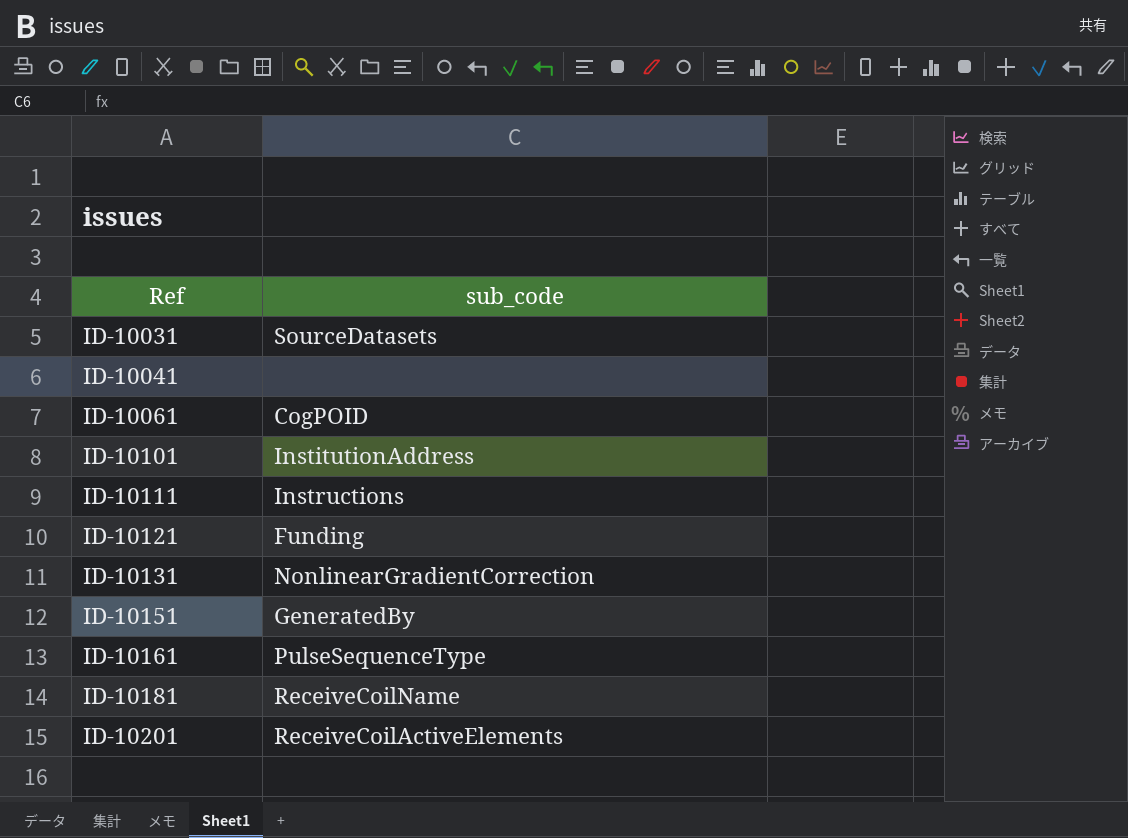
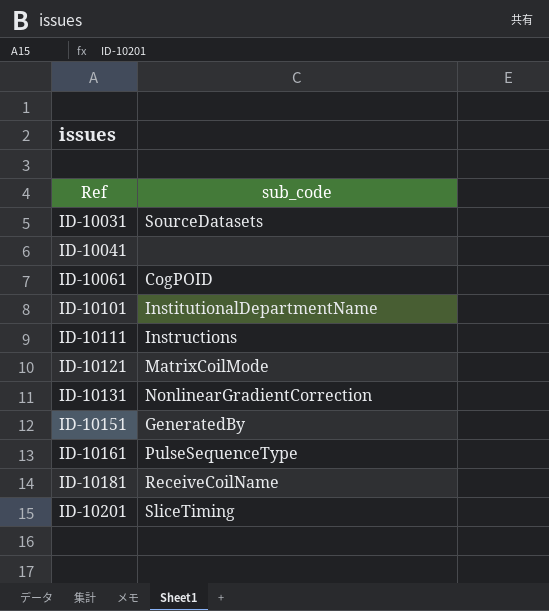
ID-10101 | sub_code: InstitutionAddress -> InstitutionalDepartmentName
ID-10121 | sub_code: Funding -> MatrixCoilMode
ID-10201 | sub_code: ReceiveCoilActiveElements -> SliceTiming

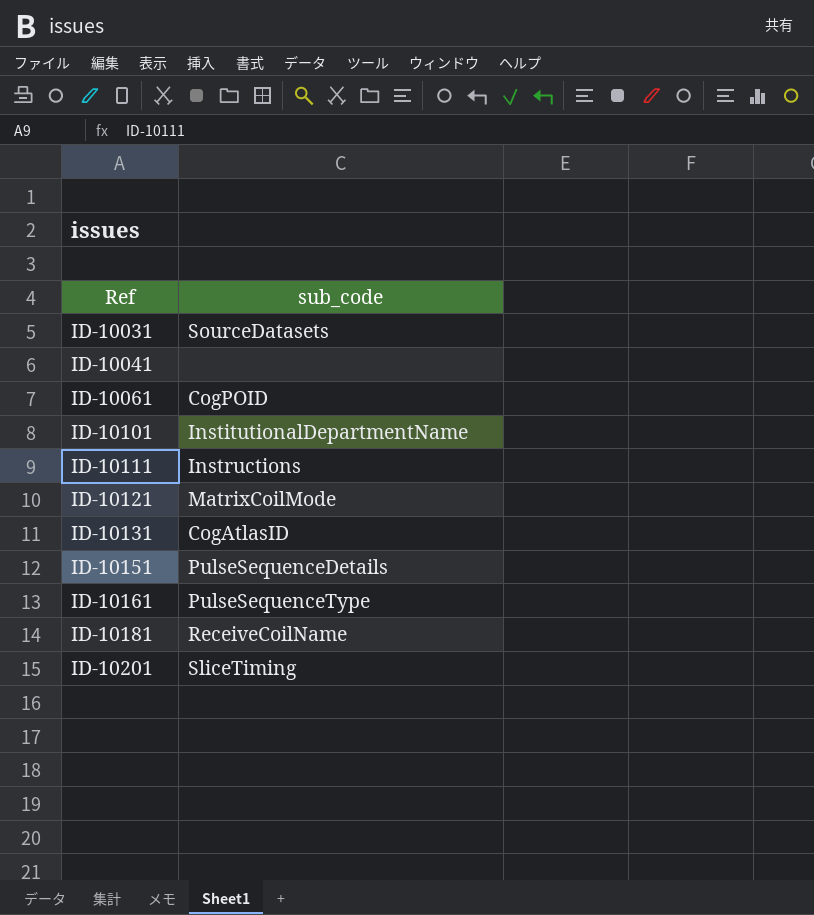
ID-10131 | sub_code: NonlinearGradientCorrection -> CogAtlasID
ID-10151 | sub_code: GeneratedBy -> PulseSequenceDetails

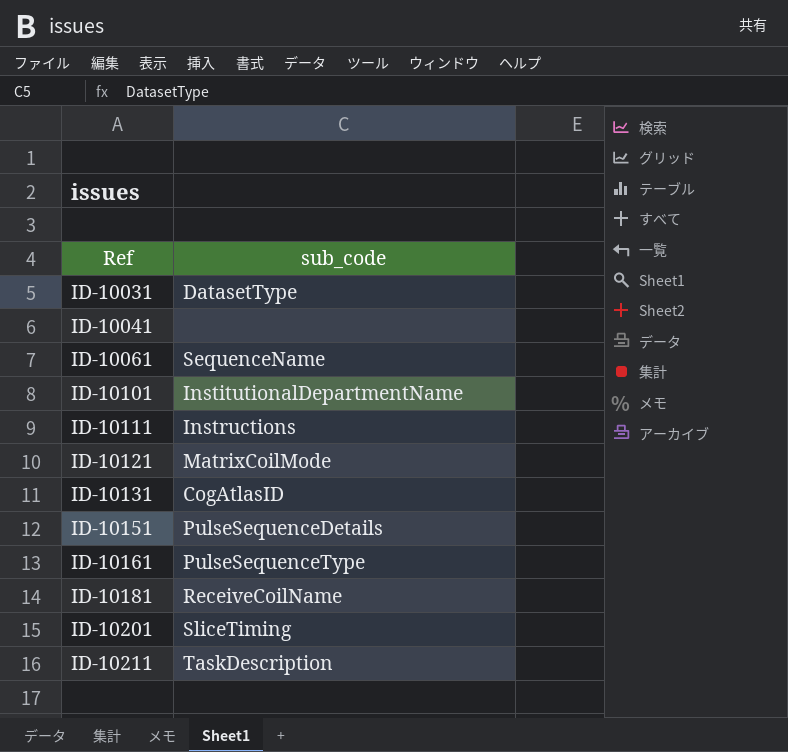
ID-10031 | sub_code: SourceDatasets -> DatasetType
ID-10061 | sub_code: CogPOID -> SequenceName
row ID-10211: none -> TaskDescription

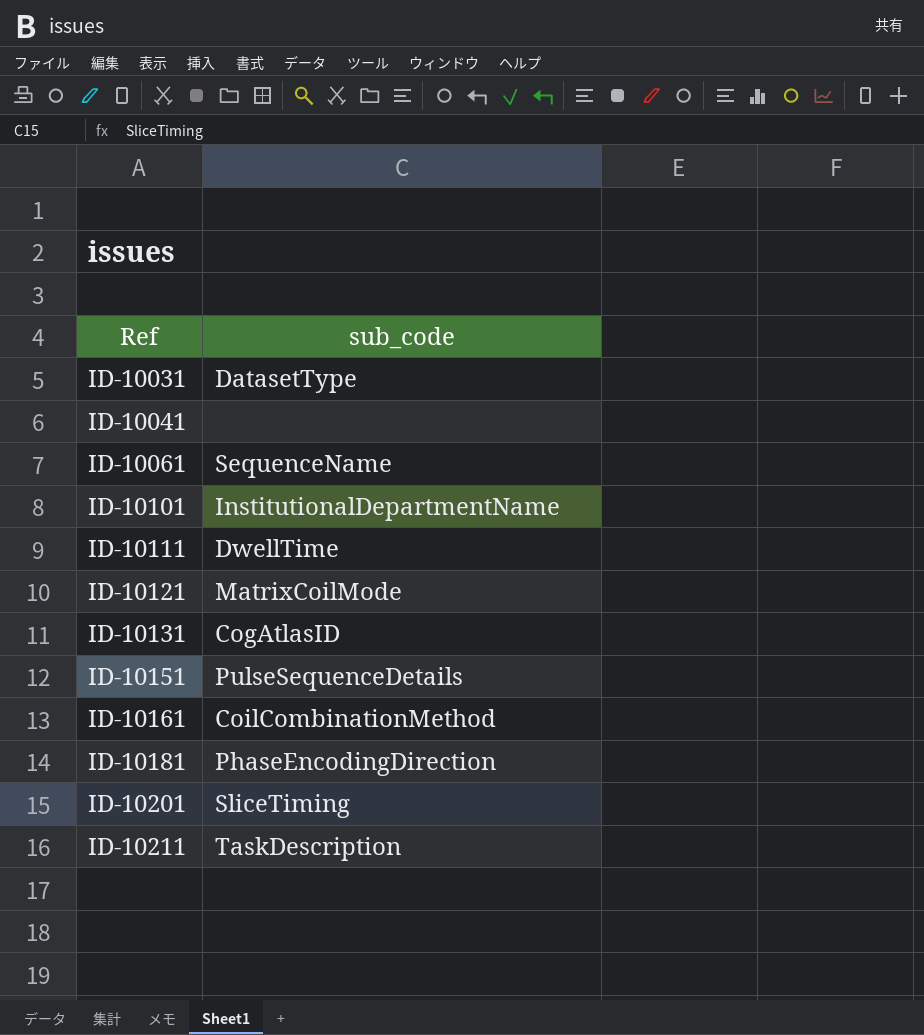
ID-10111 | sub_code: Instructions -> DwellTime
ID-10161 | sub_code: PulseSequenceType -> CoilCombinationMethod
ID-10181 | sub_code: ReceiveCoilName -> PhaseEncodingDirection

